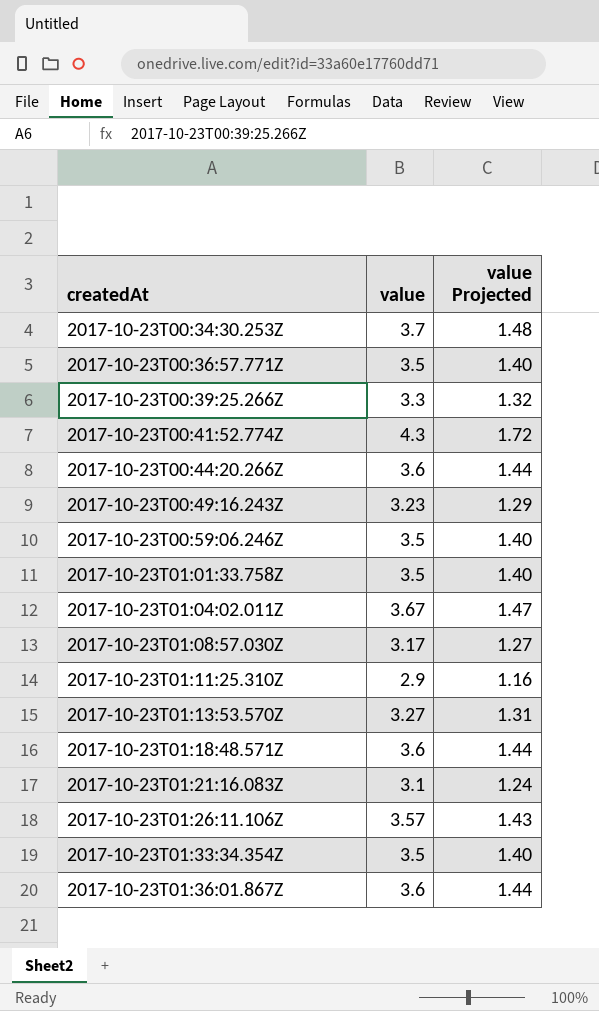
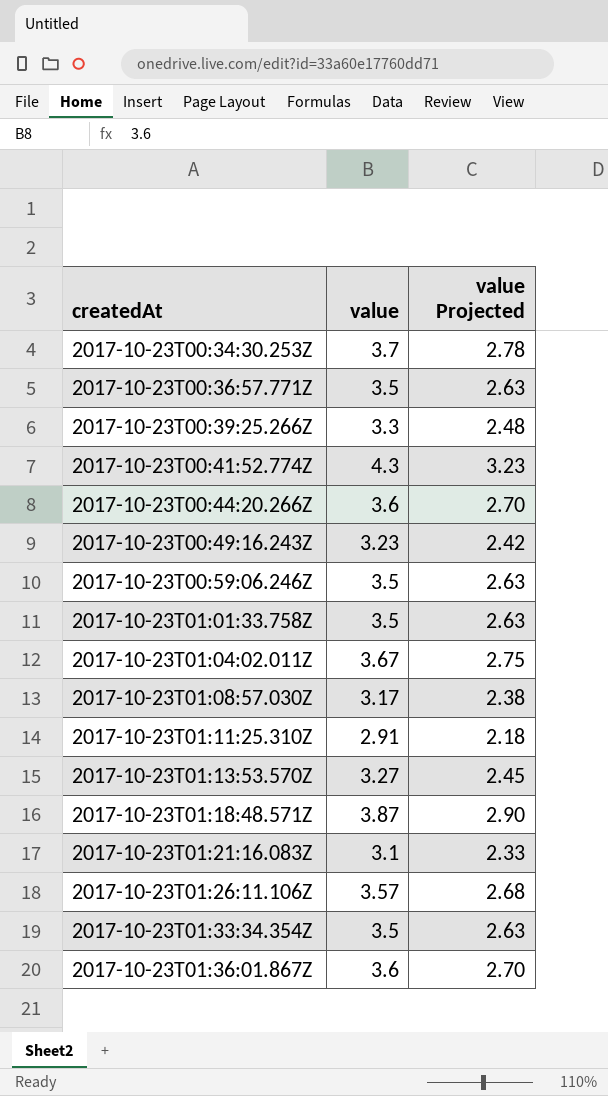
column value Projected | formula: [value] * 0.4 -> [value] * 0.75
2017-10-23T01:11:25.310Z | value: 2.9 -> 2.91
2017-10-23T01:18:48.571Z | value: 3.6 -> 3.87

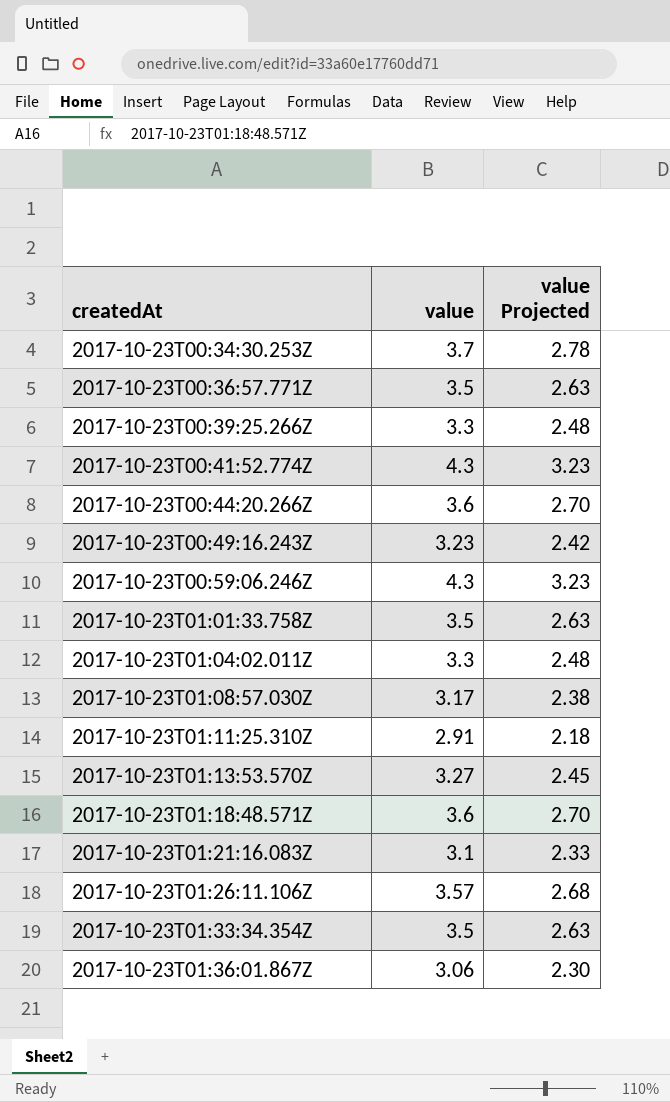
2017-10-23T00:59:06.246Z | value: 3.5 -> 4.3
2017-10-23T00:59:06.246Z | value Projected: 2.63 -> 3.23
2017-10-23T01:04:02.011Z | value: 3.67 -> 3.3
2017-10-23T01:04:02.011Z | value Projected: 2.75 -> 2.48
2017-10-23T01:18:48.571Z | value: 3.87 -> 3.6
2017-10-23T01:18:48.571Z | value Projected: 2.90 -> 2.70
2017-10-23T01:36:01.867Z | value: 3.6 -> 3.06
2017-10-23T01:36:01.867Z | value Projected: 2.70 -> 2.30

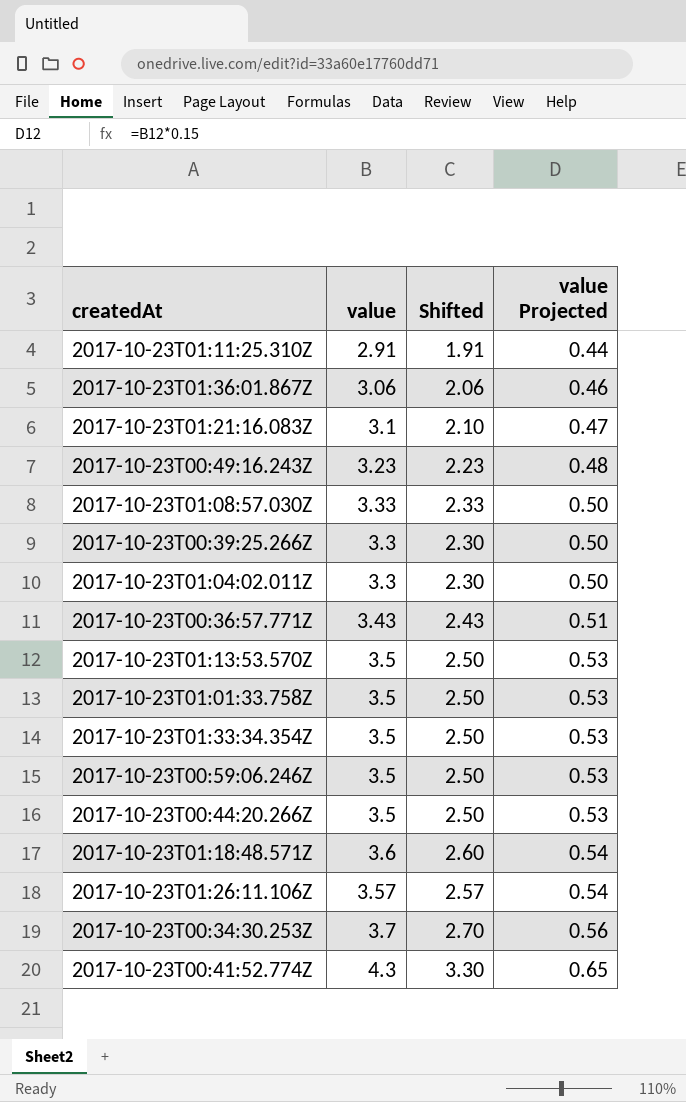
row order: createdAt ascending -> value Projected ascending
column Shifted | formula: none -> [value] - 1
column value Projected | formula: [value] * 0.75 -> [value] * 0.15
2017-10-23T01:08:57.030Z | value: 3.17 -> 3.33
2017-10-23T00:36:57.771Z | value: 3.5 -> 3.43
2017-10-23T01:13:53.570Z | value: 3.27 -> 3.5
2017-10-23T00:59:06.246Z | value: 4.3 -> 3.5
2017-10-23T00:44:20.266Z | value: 3.6 -> 3.5

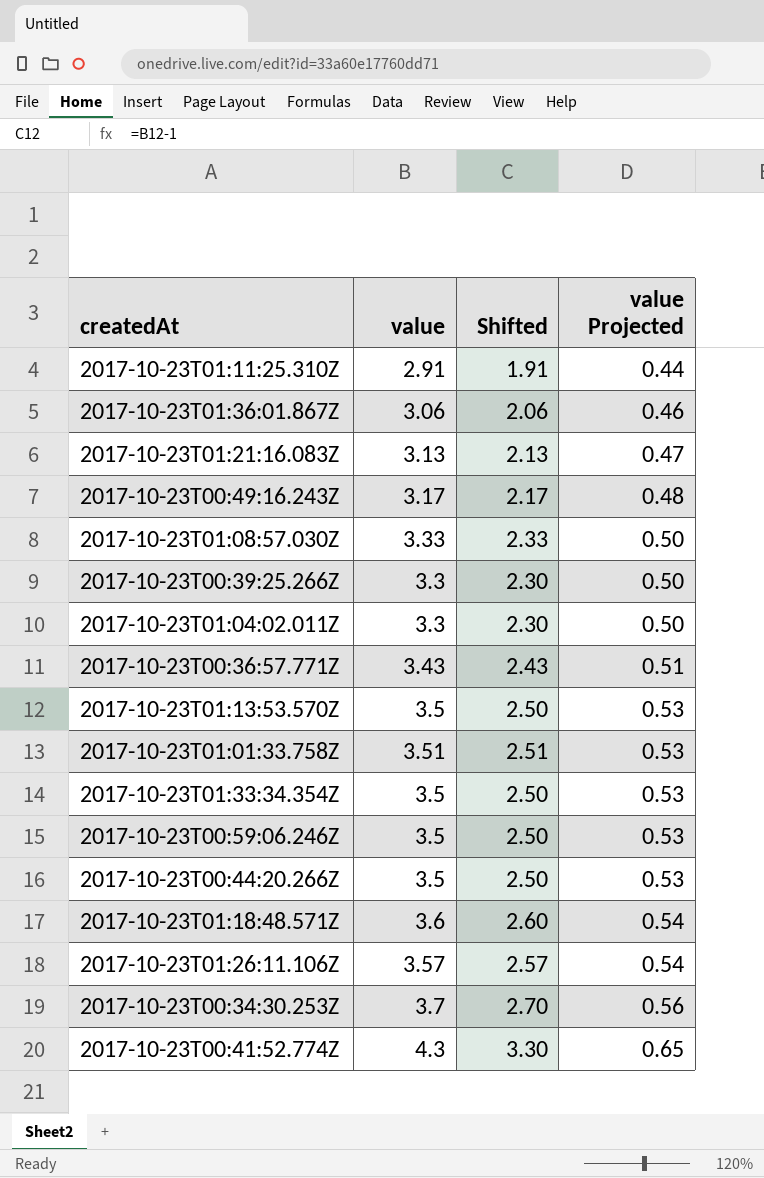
2017-10-23T01:21:16.083Z | value: 3.1 -> 3.13
2017-10-23T01:21:16.083Z | Shifted: 2.10 -> 2.13
2017-10-23T00:49:16.243Z | value: 3.23 -> 3.17
2017-10-23T00:49:16.243Z | Shifted: 2.23 -> 2.17
2017-10-23T01:01:33.758Z | value: 3.5 -> 3.51
2017-10-23T01:01:33.758Z | Shifted: 2.50 -> 2.51

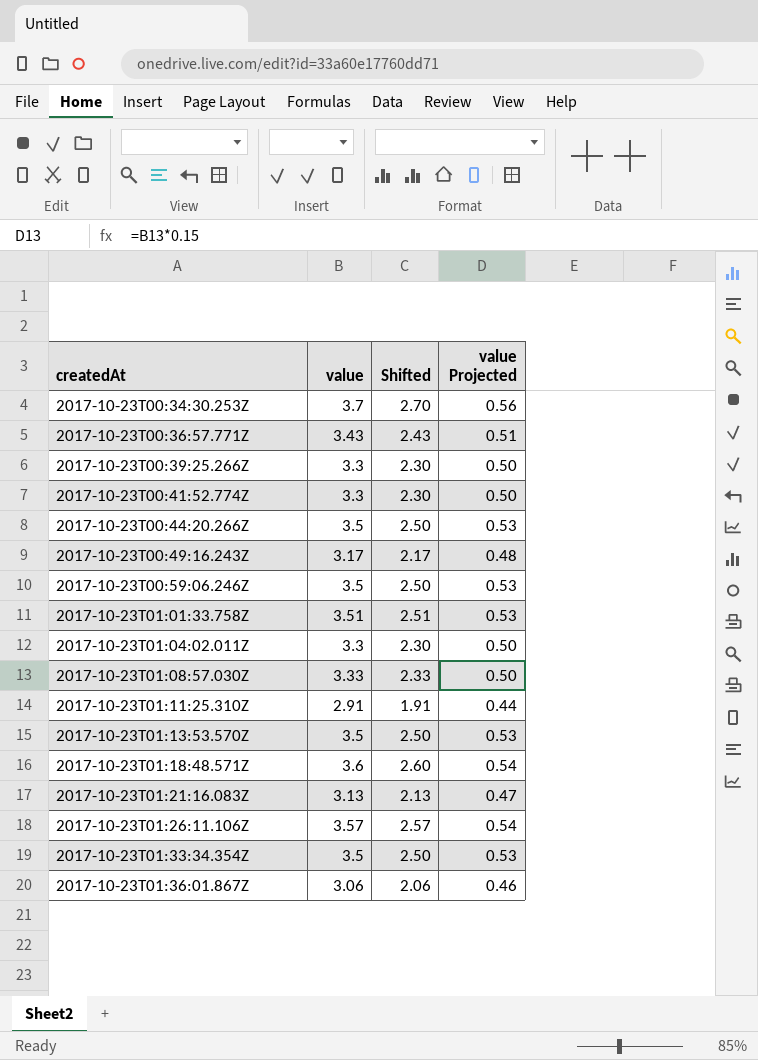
row order: value Projected ascending -> createdAt ascending
2017-10-23T00:41:52.774Z | value: 4.3 -> 3.3
2017-10-23T00:41:52.774Z | Shifted: 3.30 -> 2.30
2017-10-23T00:41:52.774Z | value Projected: 0.65 -> 0.50

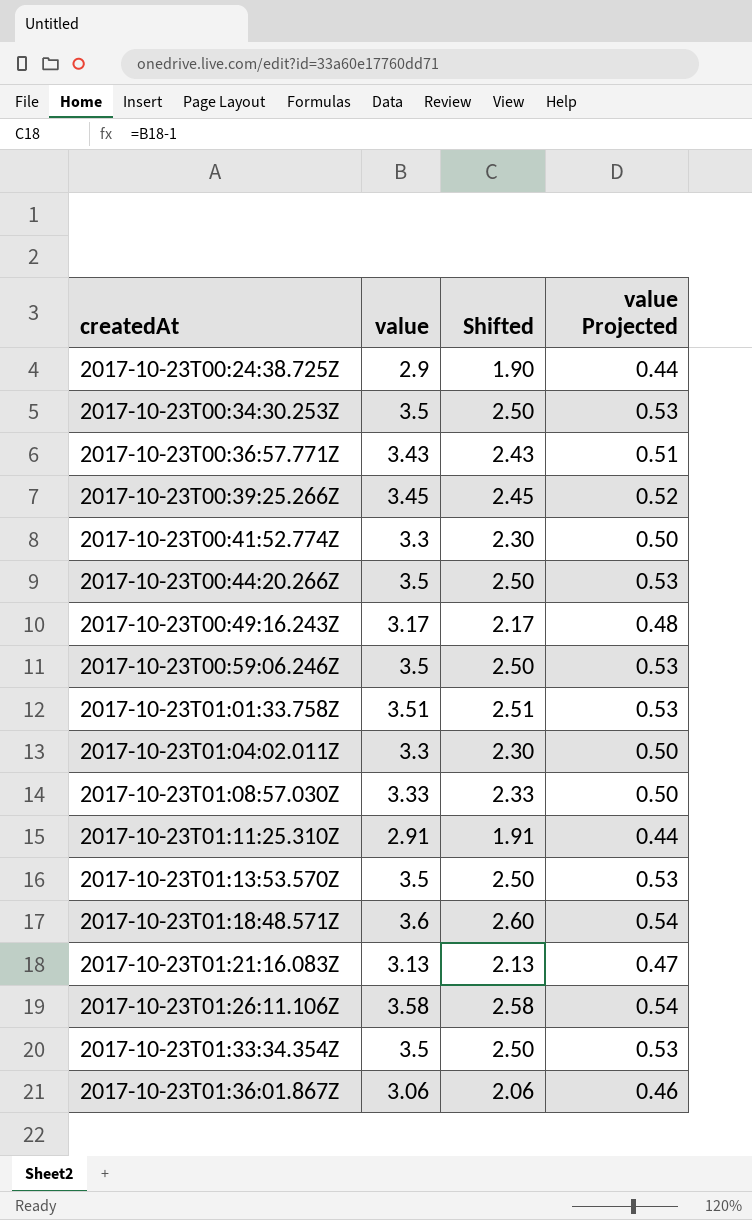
row 2017-10-23T00:24:38.725Z: none -> 2.9 | 1.90 | 0.44
2017-10-23T00:34:30.253Z | value: 3.7 -> 3.5
2017-10-23T00:34:30.253Z | Shifted: 2.70 -> 2.50
2017-10-23T00:34:30.253Z | value Projected: 0.56 -> 0.53
2017-10-23T00:39:25.266Z | value: 3.3 -> 3.45
2017-10-23T00:39:25.266Z | Shifted: 2.30 -> 2.45
2017-10-23T00:39:25.266Z | value Projected: 0.50 -> 0.52
2017-10-23T01:26:11.106Z | value: 3.57 -> 3.58
2017-10-23T01:26:11.106Z | Shifted: 2.57 -> 2.58

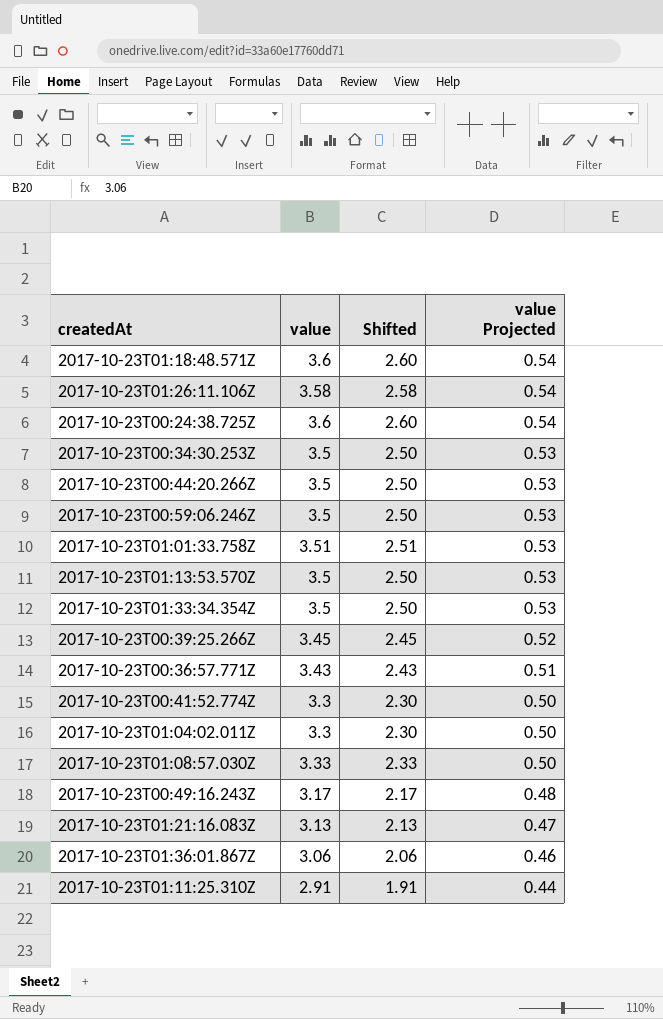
row order: createdAt ascending -> value Projected descending
2017-10-23T00:24:38.725Z | value: 2.9 -> 3.6
2017-10-23T00:24:38.725Z | Shifted: 1.90 -> 2.60
2017-10-23T00:24:38.725Z | value Projected: 0.44 -> 0.54

